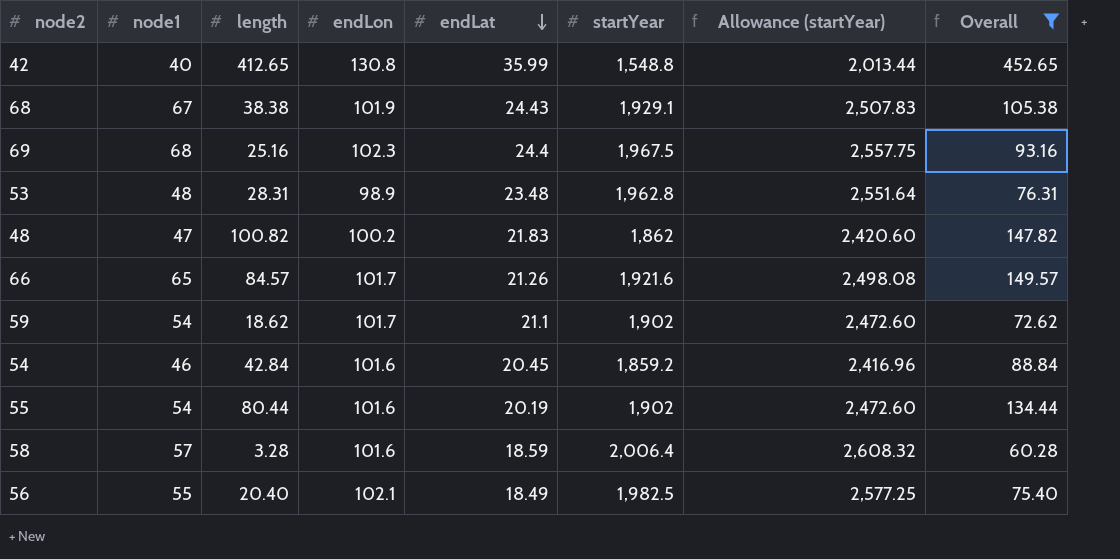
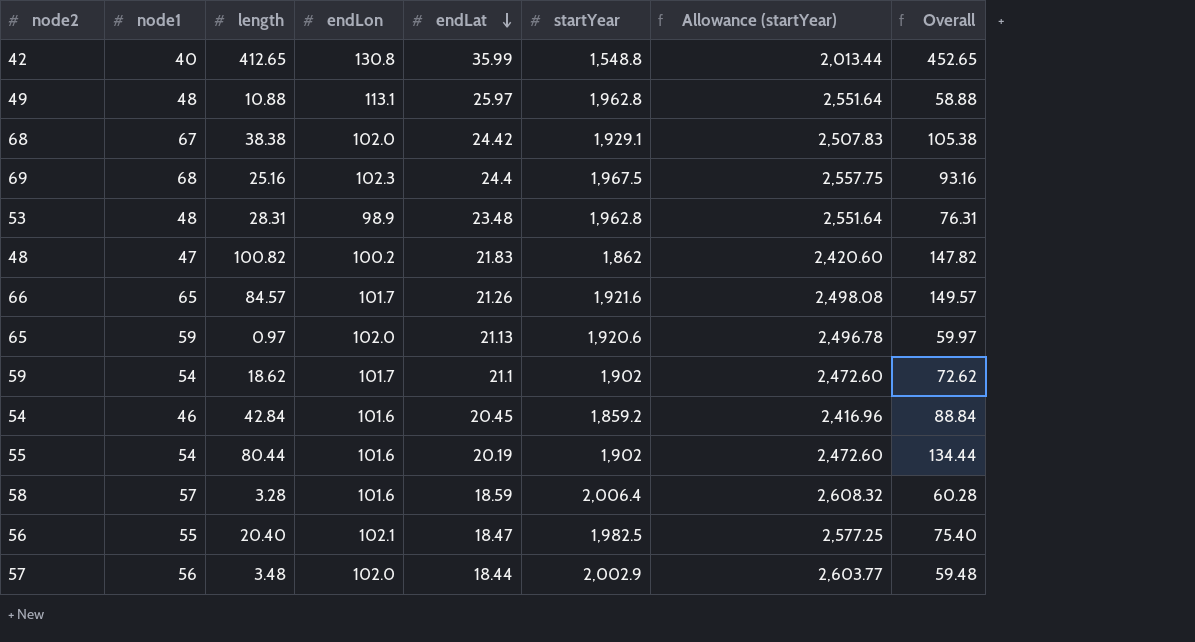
filter: Overall >= 60.28 -> none
68 | endLon: 101.9 -> 102.0
68 | endLat: 24.43 -> 24.42
56 | endLat: 18.49 -> 18.47

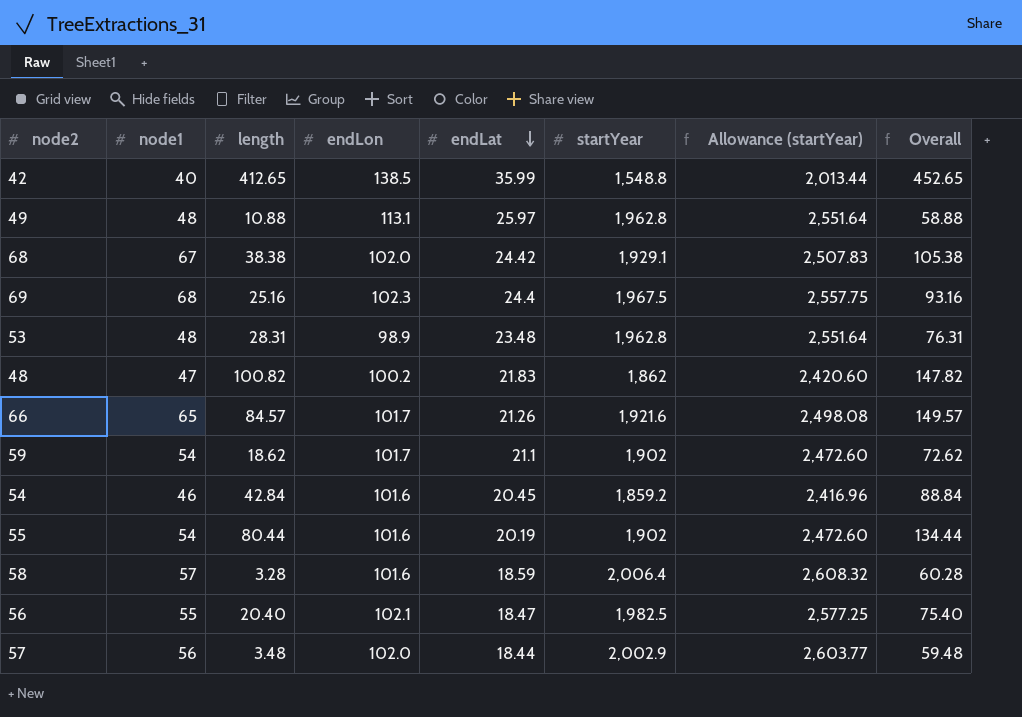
row 65: 59 | 0.97 | 102.0 | 21.13 | 1,920.6 | 2,496.78 | 59.97 -> none
42 | endLon: 130.8 -> 138.5

